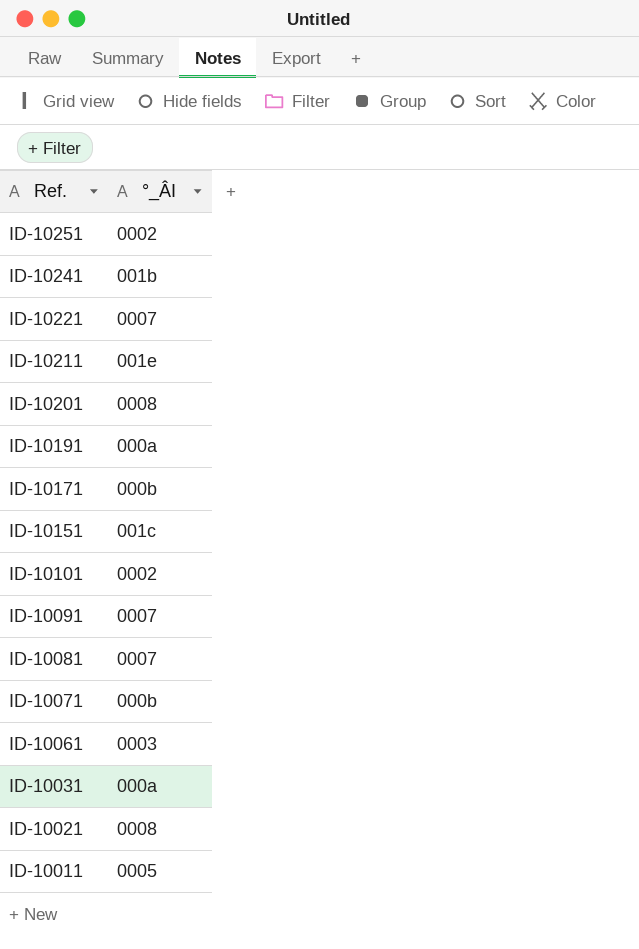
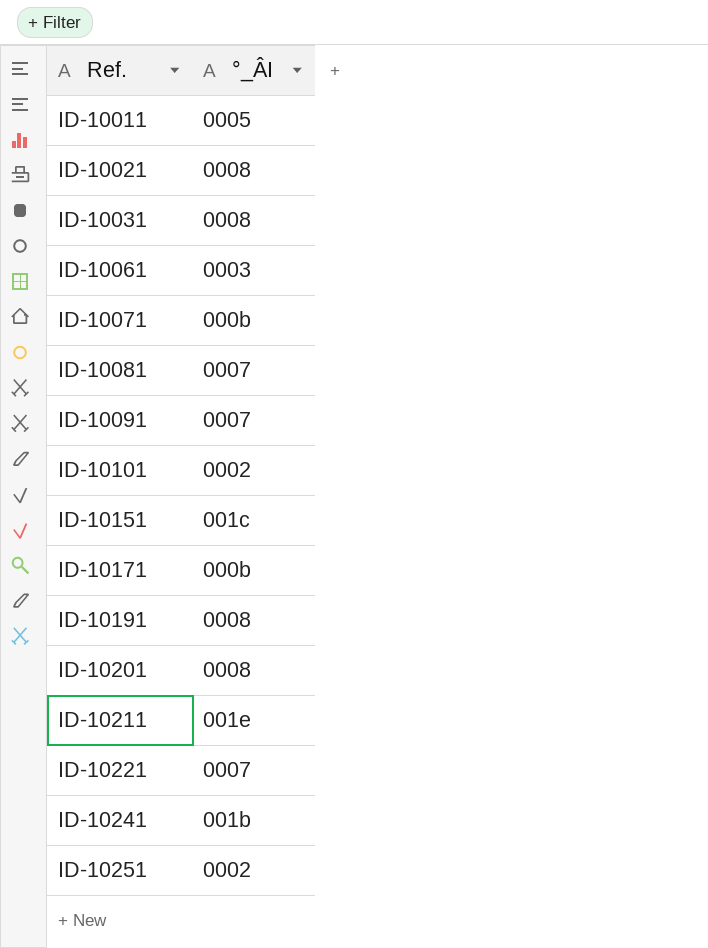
row order: Ref. descending -> Ref. ascending
ID-10031 | °_ÂI: 000a -> 0008
ID-10191 | °_ÂI: 000a -> 0008

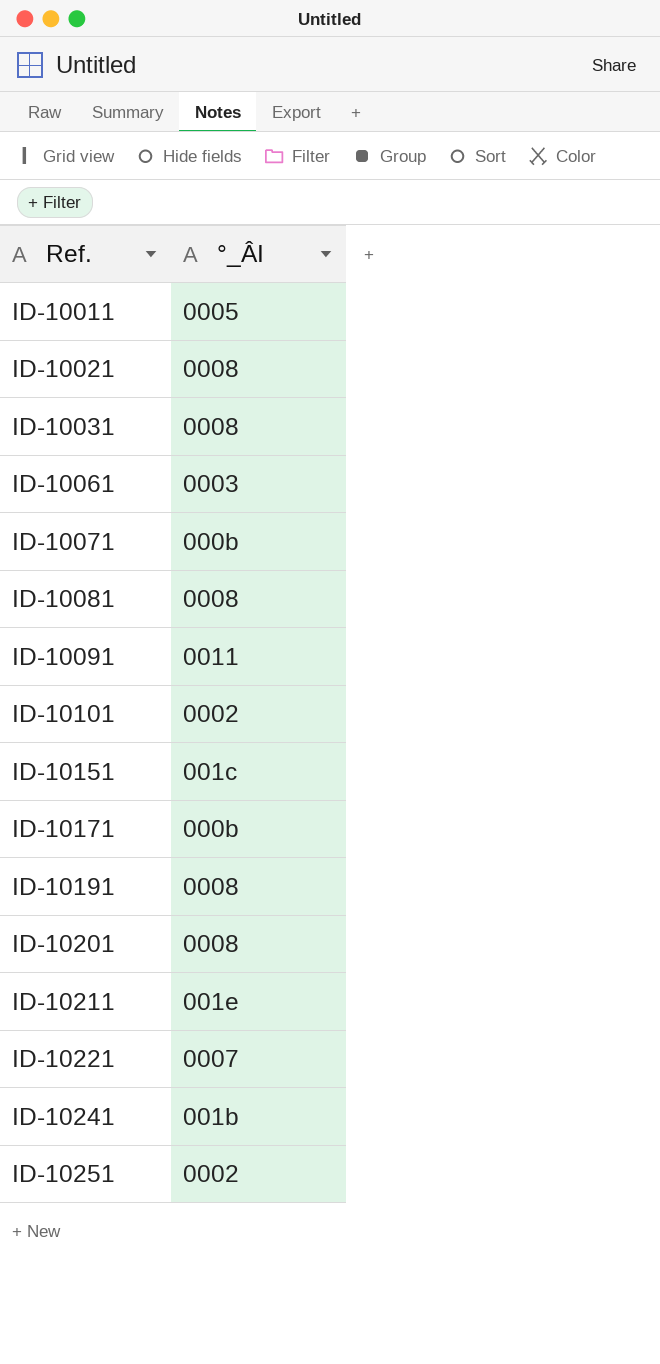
ID-10081 | °_ÂI: 0007 -> 0008
ID-10091 | °_ÂI: 0007 -> 0011

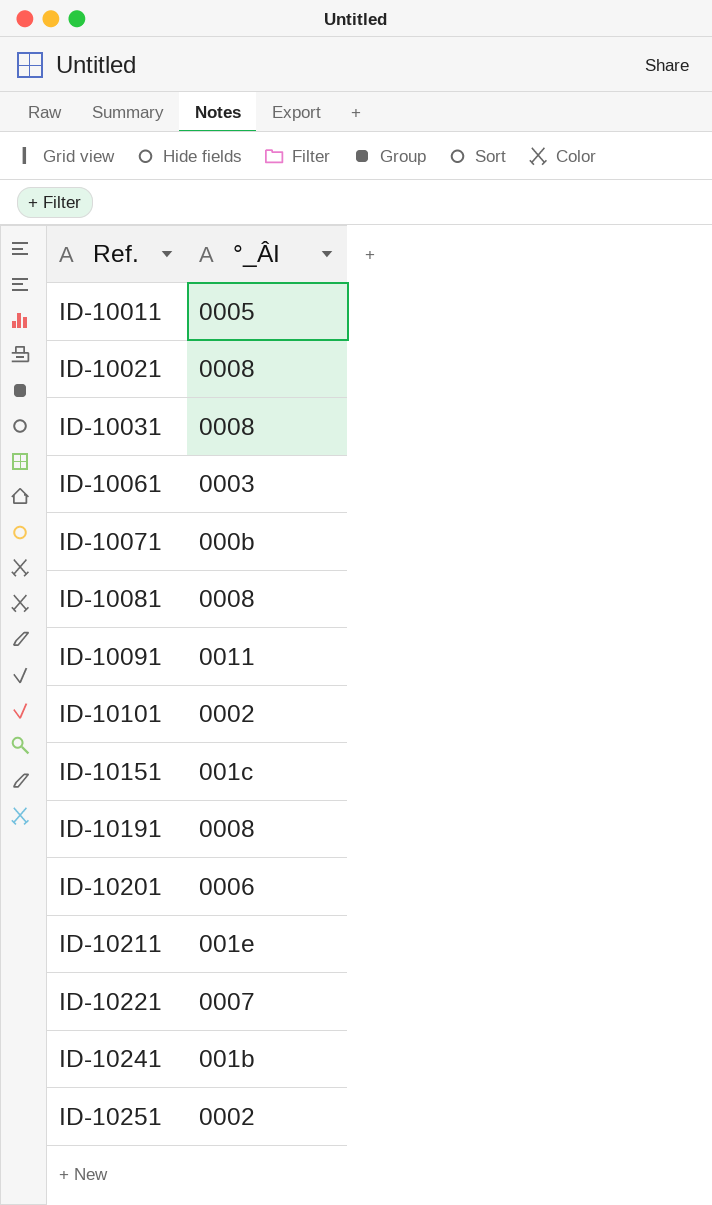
row ID-10171: 000b -> none
ID-10201 | °_ÂI: 0008 -> 0006

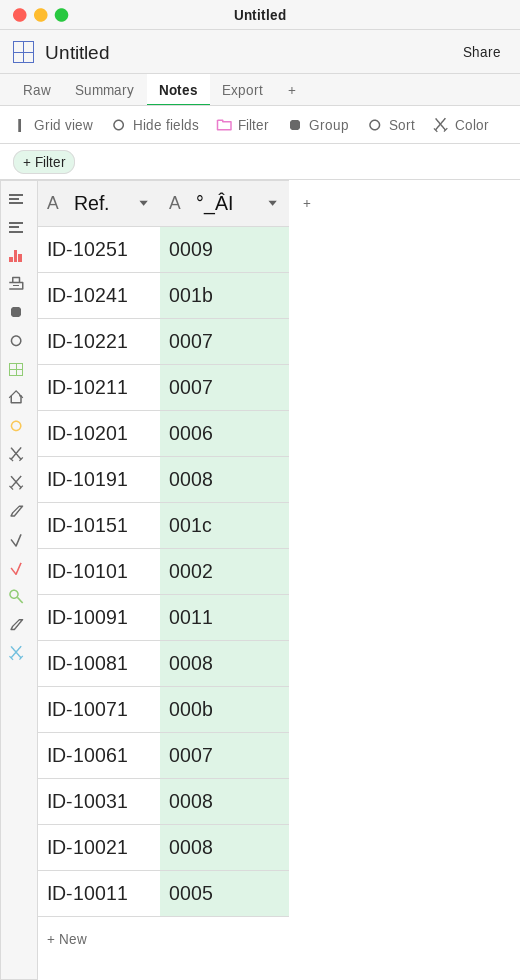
row order: Ref. ascending -> Ref. descending
ID-10251 | °_ÂI: 0002 -> 0009
ID-10211 | °_ÂI: 001e -> 0007
ID-10061 | °_ÂI: 0003 -> 0007

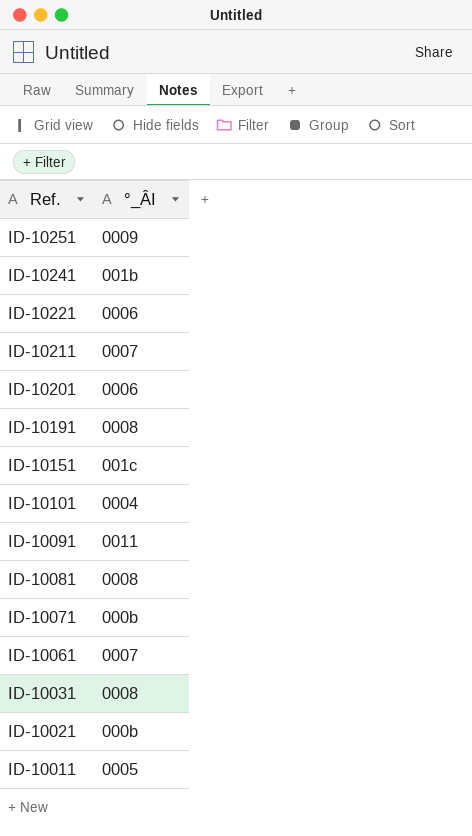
ID-10221 | °_ÂI: 0007 -> 0006
ID-10101 | °_ÂI: 0002 -> 0004
ID-10021 | °_ÂI: 0008 -> 000b

